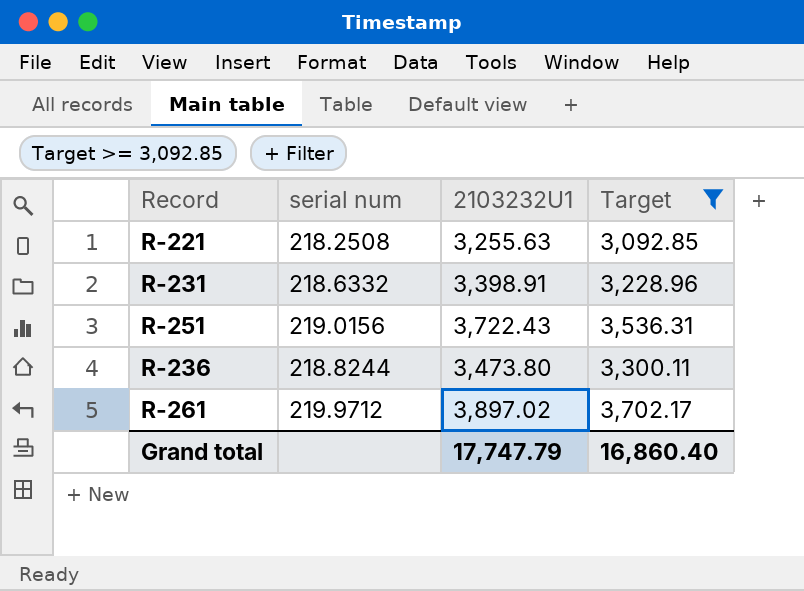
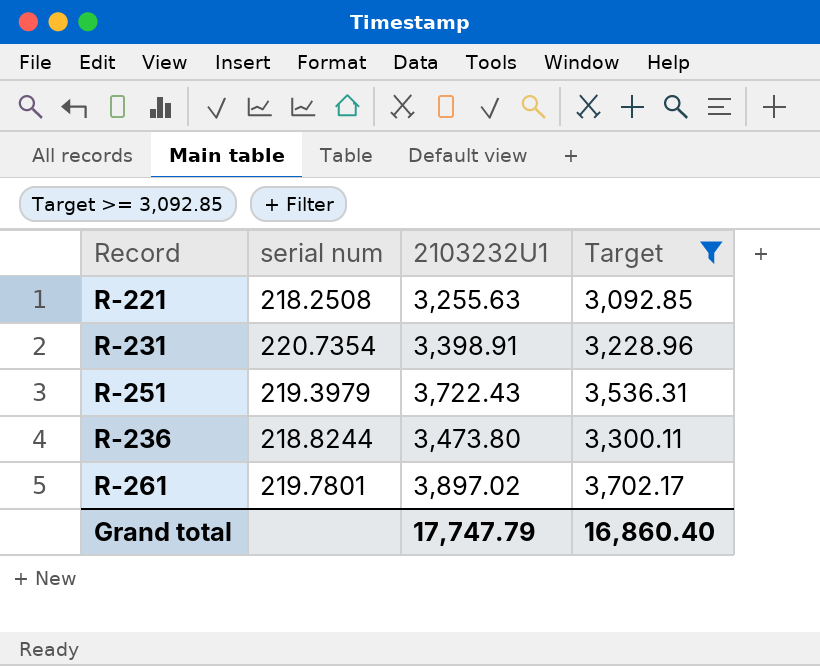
R-231 | serial num: 218.6332 -> 220.7354
R-251 | serial num: 219.0156 -> 219.3979
R-261 | serial num: 219.9712 -> 219.7801

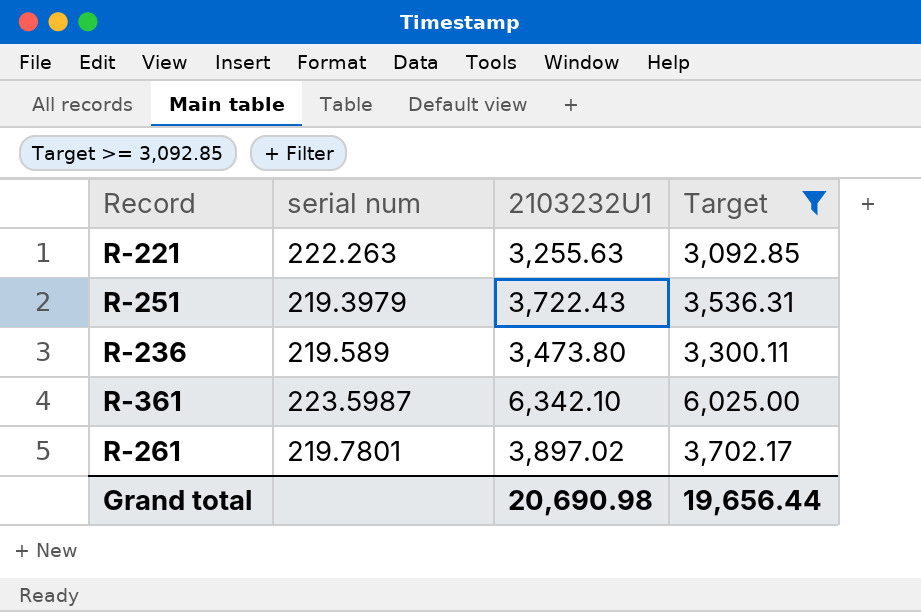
row R-231: 220.7354 | 3,398.91 | 3,228.96 -> none
R-221 | serial num: 218.2508 -> 222.263
R-236 | serial num: 218.8244 -> 219.589
row R-361: none -> 223.5987 | 6,342.10 | 6,025.00
Grand total | 2103232U1: 17,747.79 -> 20,690.98
Grand total | Target: 16,860.40 -> 19,656.44

